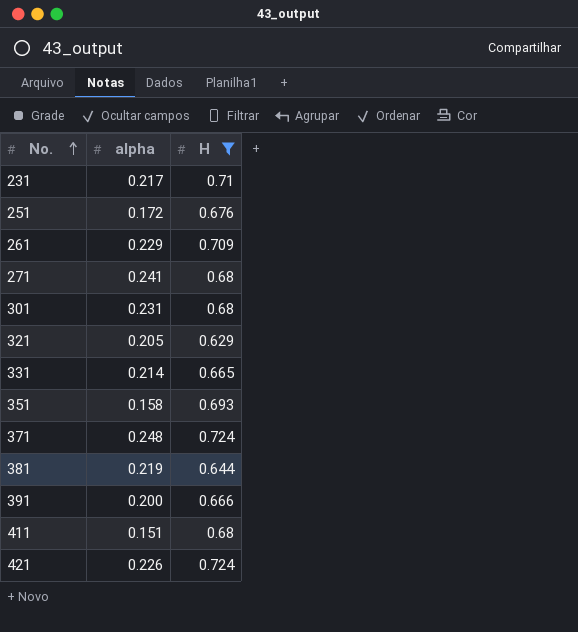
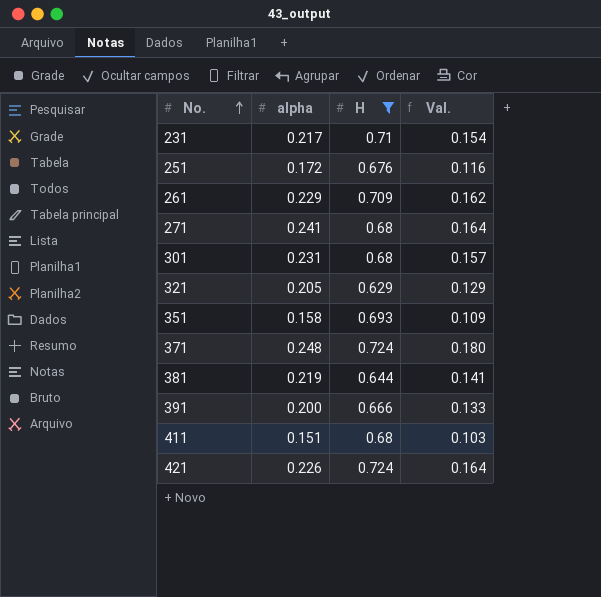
column Val. | formula: none -> [alpha] * [H]
row 331: 0.214 | 0.665 -> none

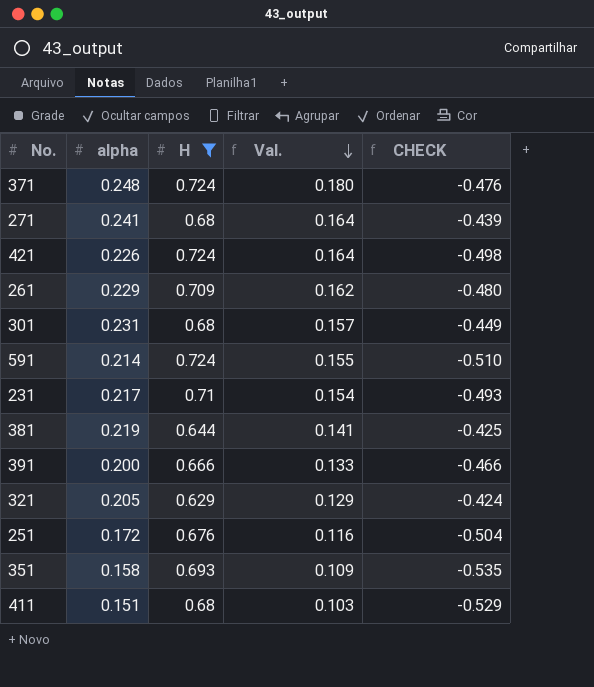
row order: No. ascending -> Val. descending
column CHECK | formula: none -> [alpha] - [H]
row 591: none -> 0.214 | 0.724 | 0.155 | -0.510

